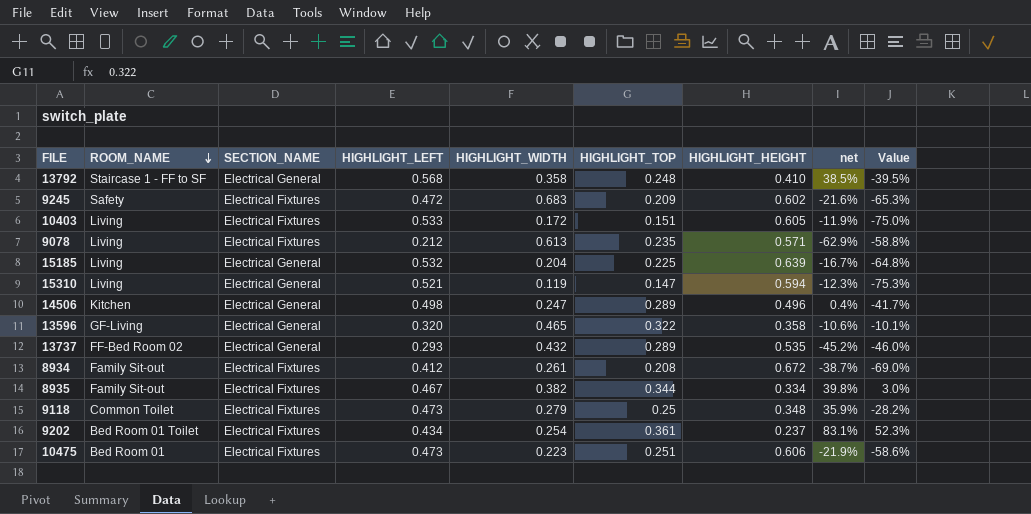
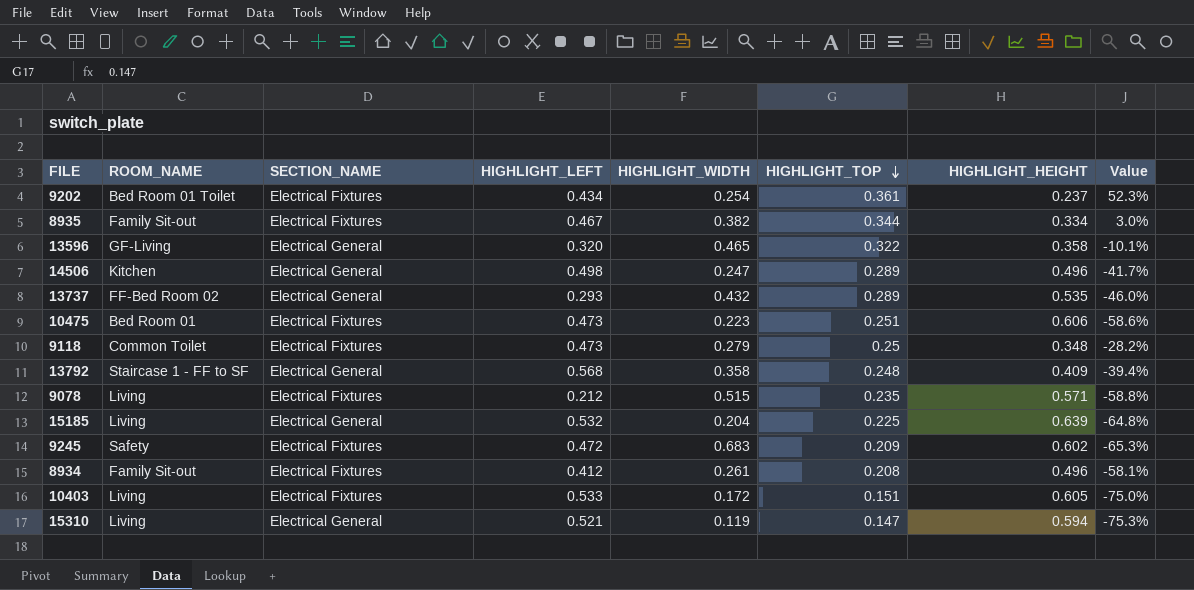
row order: ROOM_NAME descending -> HIGHLIGHT_TOP descending
column net | formula: ([HIGHLIGHT_LEFT] - [HIGHLIGHT_HEIGHT]) / [HIGHLIGHT_HEIGHT] -> none
13792 | HIGHLIGHT_HEIGHT: 0.410 -> 0.409
13792 | Value: -39.5% -> -39.4%
9078 | HIGHLIGHT_WIDTH: 0.613 -> 0.515
8934 | HIGHLIGHT_HEIGHT: 0.672 -> 0.496
8934 | Value: -69.0% -> -58.1%

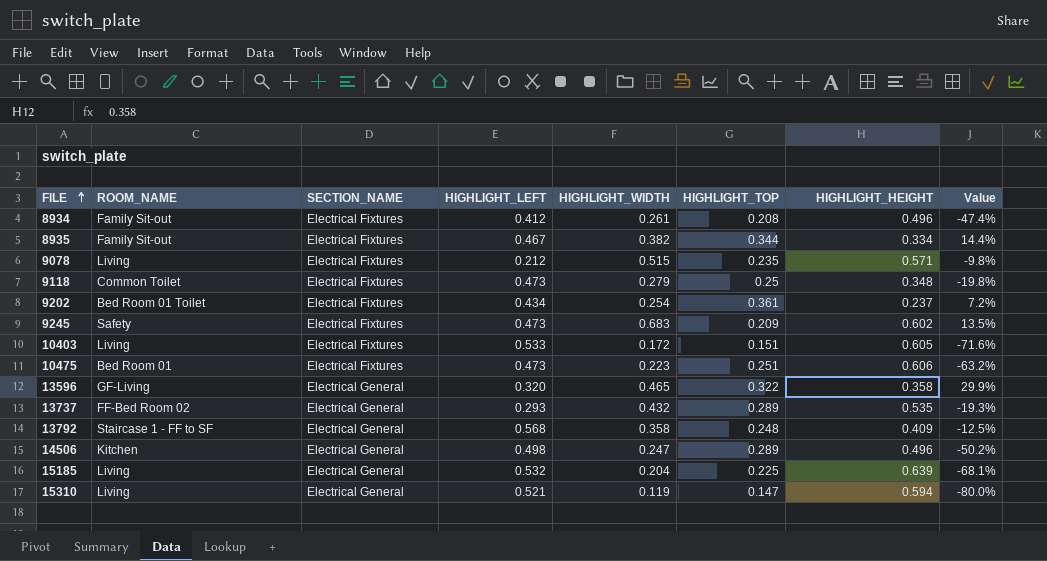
row order: HIGHLIGHT_TOP descending -> FILE ascending
column Value | formula: ([HIGHLIGHT_TOP] - [HIGHLIGHT_HEIGHT]) / [HIGHLIGHT_HEIGHT] -> ([HIGHLIGHT_WIDTH] - [HIGHLIGHT_HEIGHT]) / [HIGHLIGHT_HEIGHT]
9245 | HIGHLIGHT_LEFT: 0.472 -> 0.473

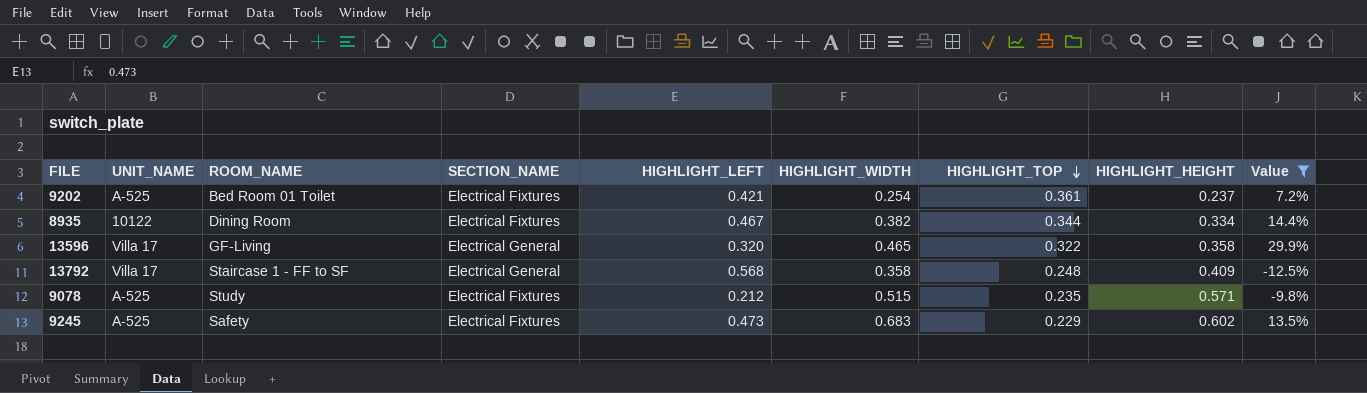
filter: none -> Value >= -12.5%
row order: FILE ascending -> HIGHLIGHT_TOP descending
column UNIT_NAME | position: none -> 2
9202 | HIGHLIGHT_LEFT: 0.434 -> 0.421
8935 | ROOM_NAME: Family Sit-out -> Dining Room
9078 | ROOM_NAME: Living -> Study
9245 | HIGHLIGHT_TOP: 0.209 -> 0.229

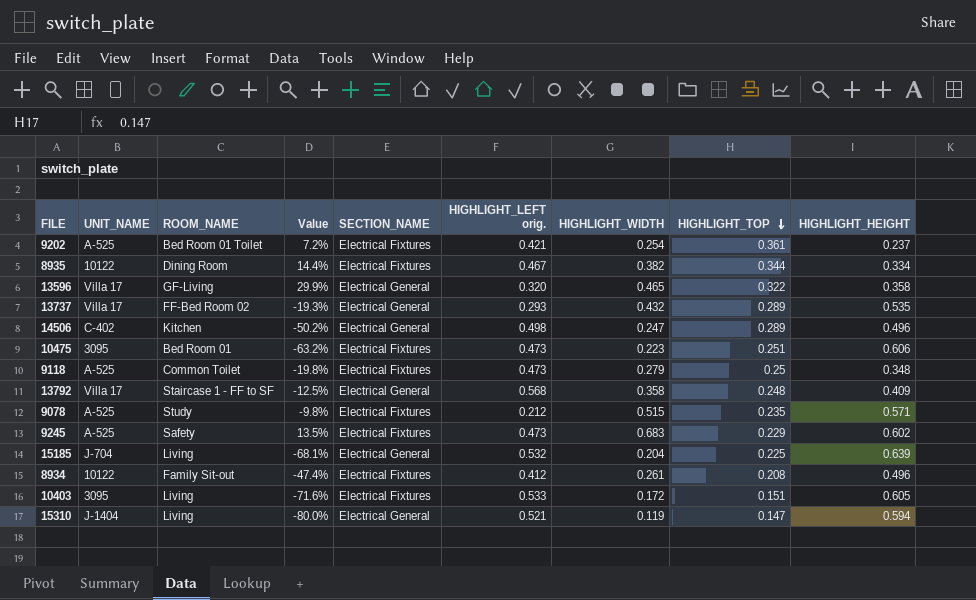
filter: Value >= -12.5% -> none
column Value | position: 9 -> 4
column name: HIGHLIGHT_LEFT -> HIGHLIGHT_LEFT orig.

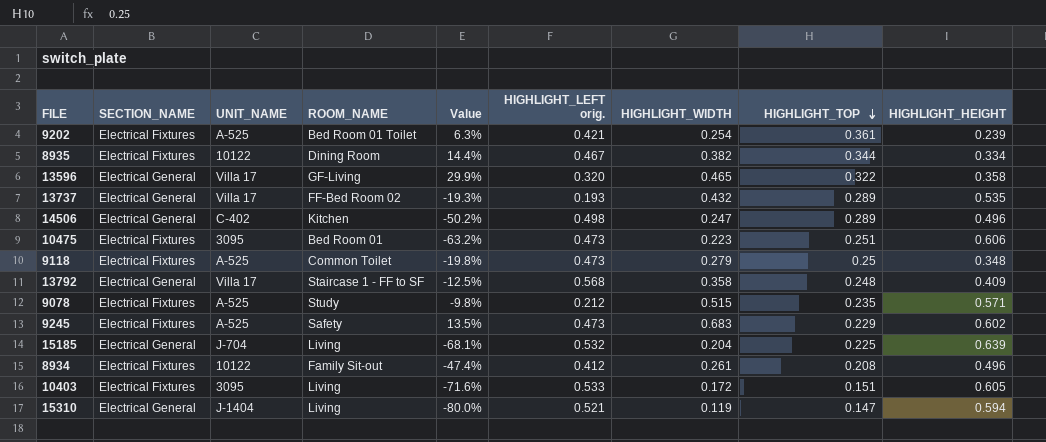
column SECTION_NAME | position: 5 -> 2
9202 | Value: 7.2% -> 6.3%
9202 | HIGHLIGHT_HEIGHT: 0.237 -> 0.239
13737 | HIGHLIGHT_LEFT orig.: 0.293 -> 0.193

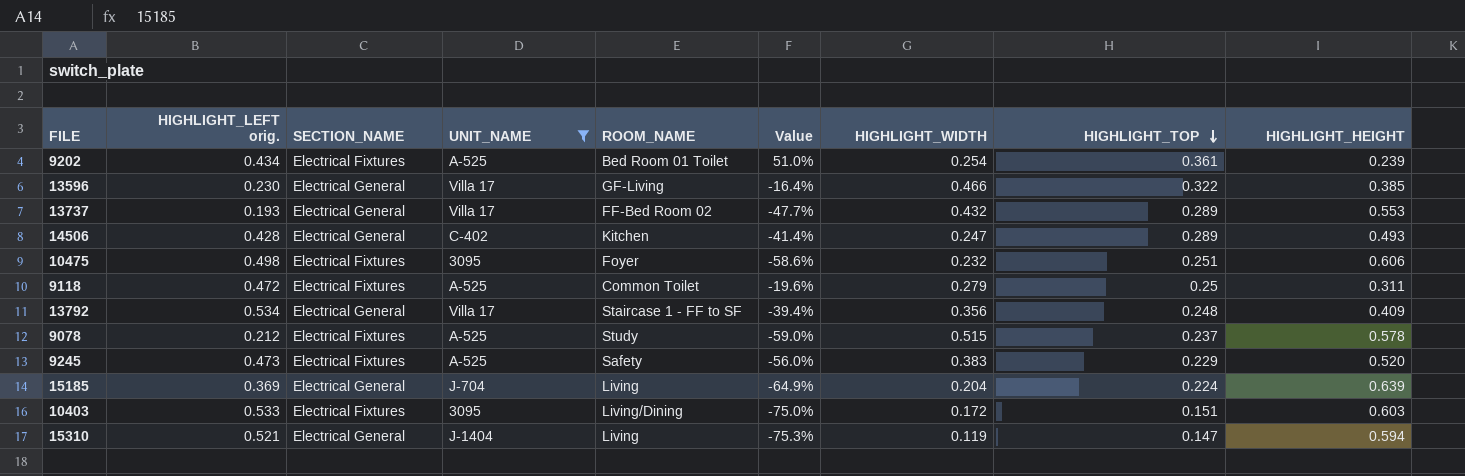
filter: none -> UNIT_NAME != 10122
column HIGHLIGHT_LEFT orig. | position: 6 -> 2
column Value | formula: ([HIGHLIGHT_WIDTH] - [HIGHLIGHT_HEIGHT]) / [HIGHLIGHT_HEIGHT] -> ([HIGHLIGHT_TOP] - [HIGHLIGHT_HEIGHT]) / [HIGHLIGHT_HEIGHT]
9202 | HIGHLIGHT_LEFT orig.: 0.421 -> 0.434
13596 | HIGHLIGHT_LEFT orig.: 0.320 -> 0.230
13596 | HIGHLIGHT_WIDTH: 0.465 -> 0.466
13596 | HIGHLIGHT_HEIGHT: 0.358 -> 0.385
13737 | HIGHLIGHT_HEIGHT: 0.535 -> 0.553
14506 | HIGHLIGHT_LEFT orig.: 0.498 -> 0.428
14506 | HIGHLIGHT_HEIGHT: 0.496 -> 0.493
10475 | HIGHLIGHT_LEFT orig.: 0.473 -> 0.498
10475 | ROOM_NAME: Bed Room 01 -> Foyer
10475 | HIGHLIGHT_WIDTH: 0.223 -> 0.232
9118 | HIGHLIGHT_LEFT orig.: 0.473 -> 0.472
9118 | HIGHLIGHT_HEIGHT: 0.348 -> 0.311
13792 | HIGHLIGHT_LEFT orig.: 0.568 -> 0.534
13792 | HIGHLIGHT_WIDTH: 0.358 -> 0.356
9078 | HIGHLIGHT_TOP: 0.235 -> 0.237
9078 | HIGHLIGHT_HEIGHT: 0.571 -> 0.578
9245 | HIGHLIGHT_WIDTH: 0.683 -> 0.383
9245 | HIGHLIGHT_HEIGHT: 0.602 -> 0.520
15185 | HIGHLIGHT_LEFT orig.: 0.532 -> 0.369
15185 | HIGHLIGHT_TOP: 0.225 -> 0.224
10403 | ROOM_NAME: Living -> Living/Dining
10403 | HIGHLIGHT_HEIGHT: 0.605 -> 0.603

